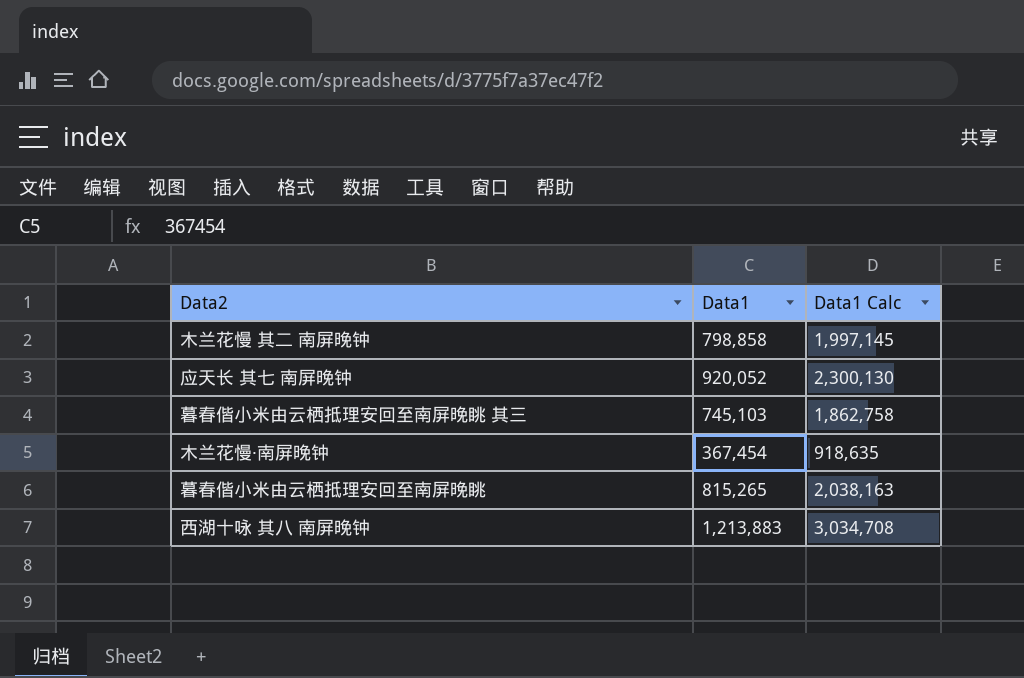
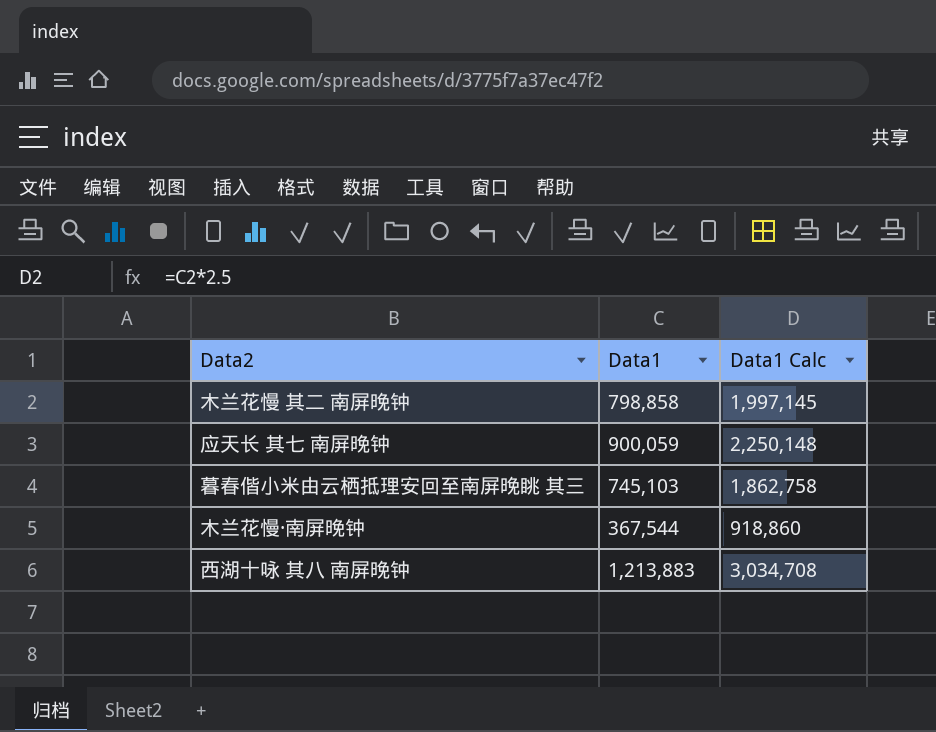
row 暮春偕小米由云栖抵理安回至南屏晚眺: 815,265 | 2,038,163 -> none
应天长 其七 南屏晚钟 | Data1: 920,052 -> 900,059
应天长 其七 南屏晚钟 | Data1 Calc: 2,300,130 -> 2,250,148
木兰花慢·南屏晚钟 | Data1: 367,454 -> 367,544
木兰花慢·南屏晚钟 | Data1 Calc: 918,635 -> 918,860

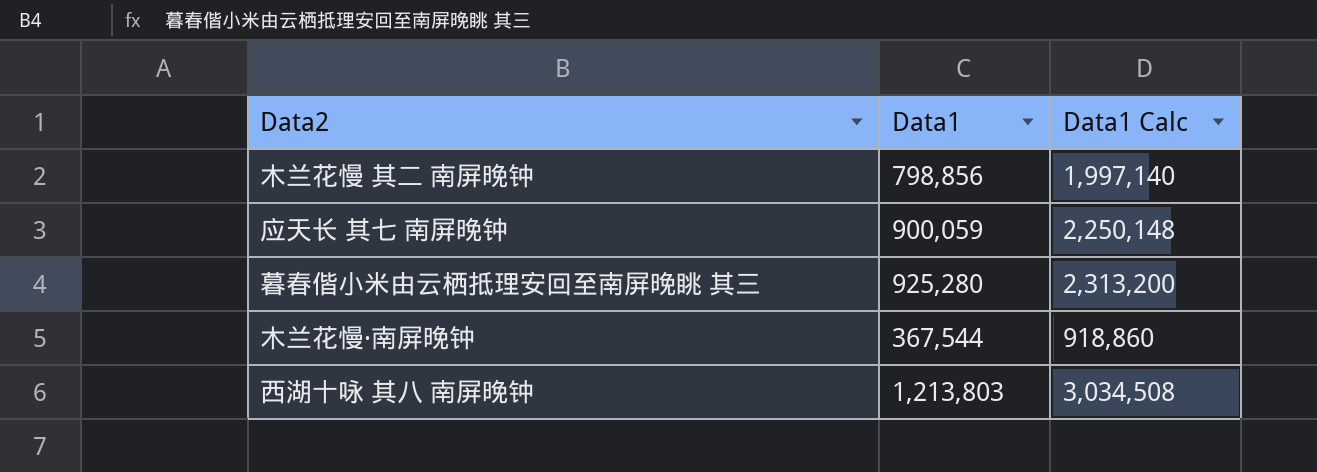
木兰花慢 其二 南屏晚钟 | Data1: 798,858 -> 798,856
木兰花慢 其二 南屏晚钟 | Data1 Calc: 1,997,145 -> 1,997,140
暮春偕小米由云栖抵理安回至南屏晚眺 其三 | Data1: 745,103 -> 925,280
暮春偕小米由云栖抵理安回至南屏晚眺 其三 | Data1 Calc: 1,862,758 -> 2,313,200
西湖十咏 其八 南屏晚钟 | Data1: 1,213,883 -> 1,213,803
西湖十咏 其八 南屏晚钟 | Data1 Calc: 3,034,708 -> 3,034,508

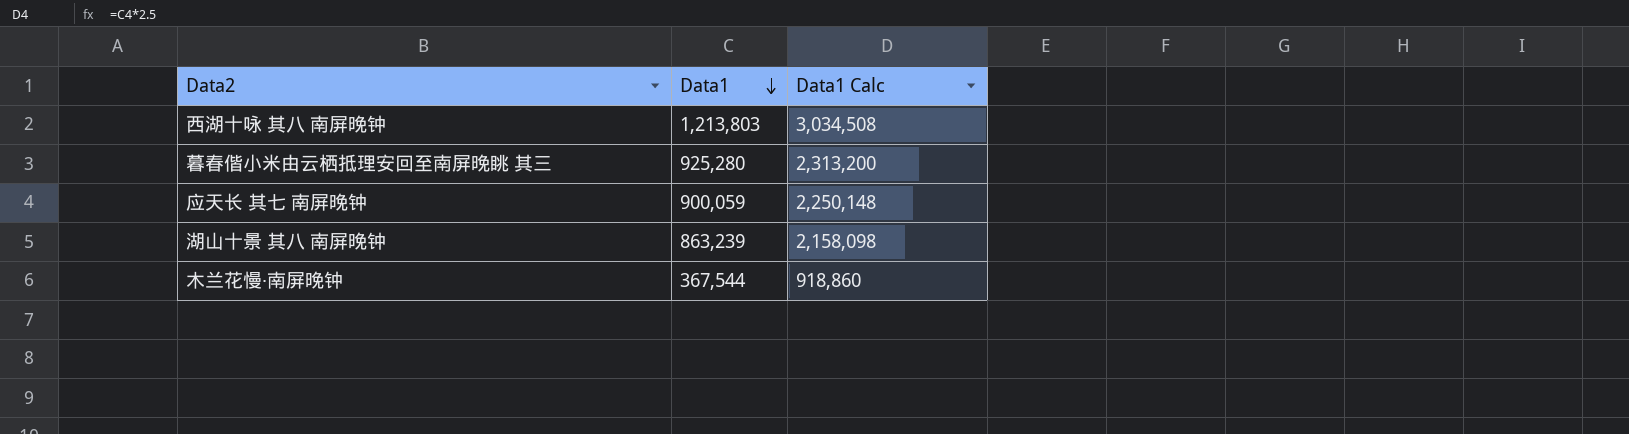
row order: none -> Data1 descending
row 木兰花慢 其二 南屏晚钟: 798,856 | 1,997,140 -> none
row 湖山十景 其八 南屏晚钟: none -> 863,239 | 2,158,098

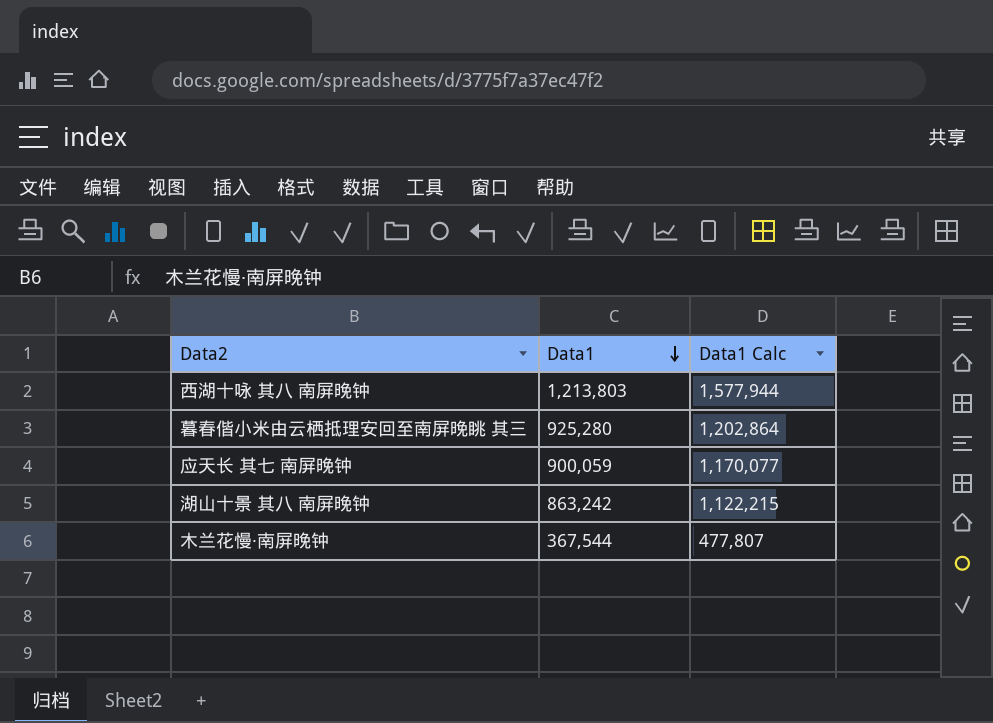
column Data1 Calc | formula: [Data1] * 2.5 -> [Data1] * 1.3
湖山十景 其八 南屏晚钟 | Data1: 863,239 -> 863,242

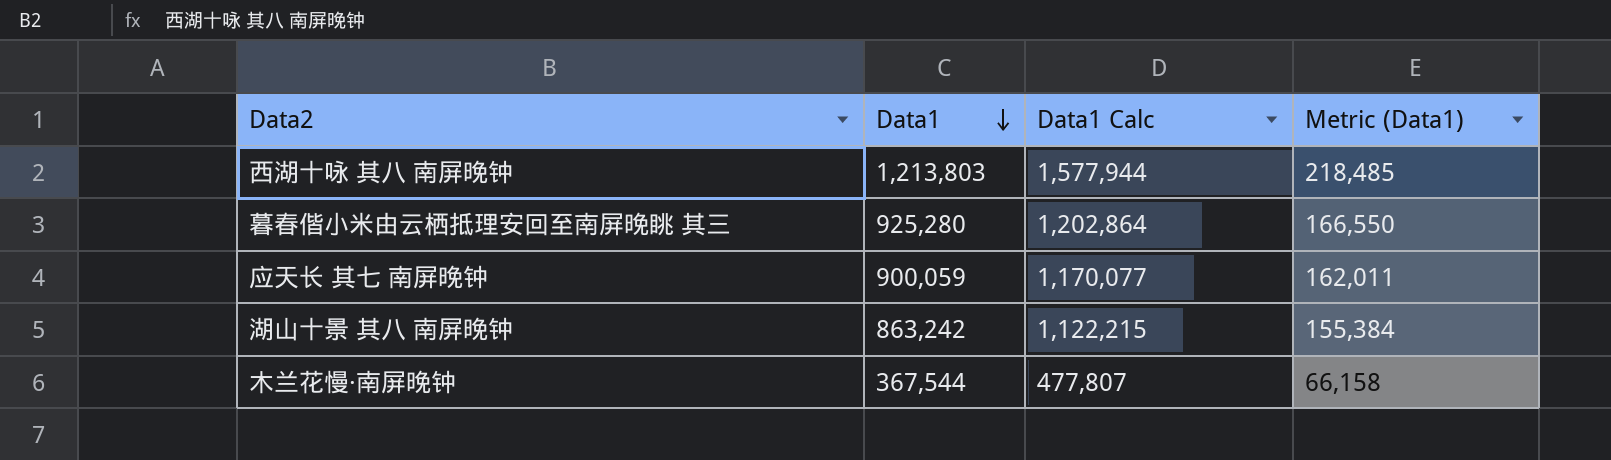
column Metric (Data1) | formula: none -> [Data1] * 0.18

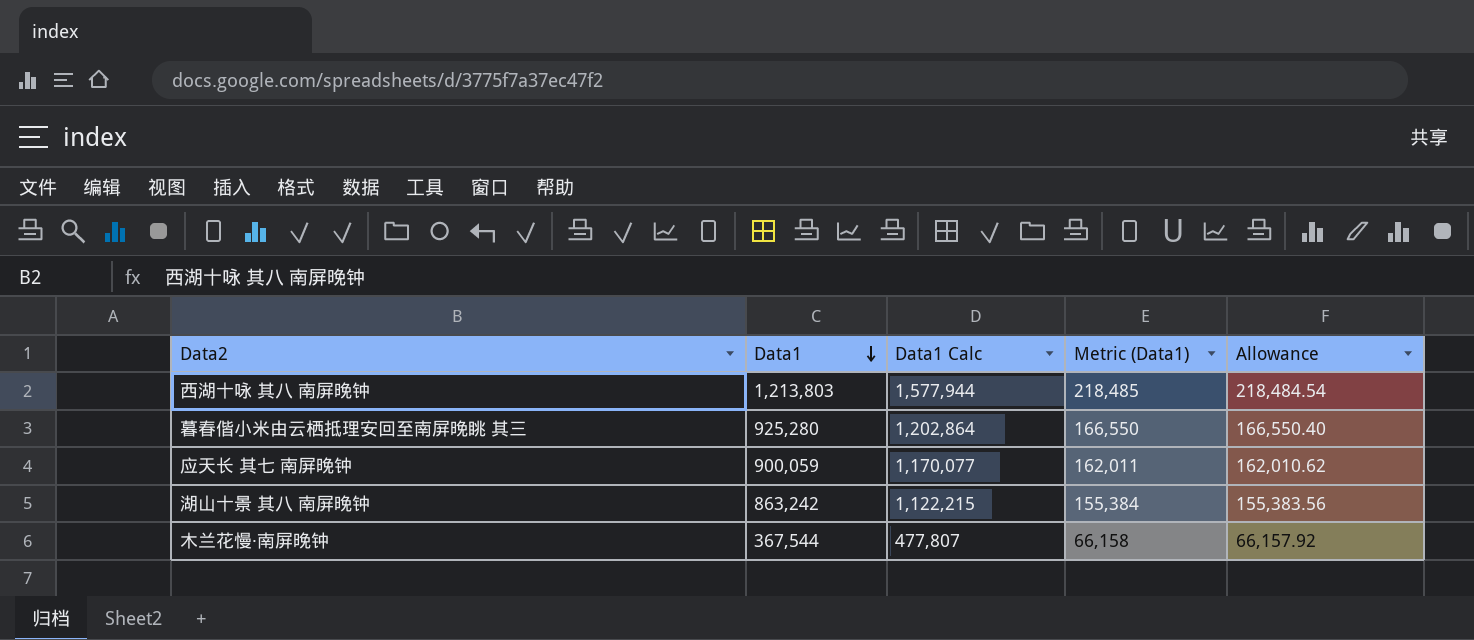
column Allowance | formula: none -> [Data1] * 0.18

